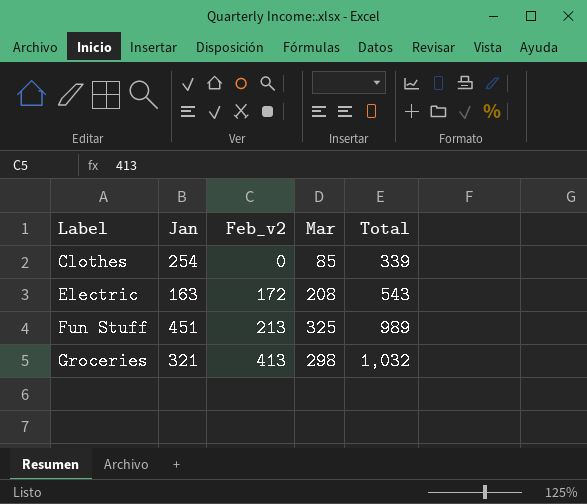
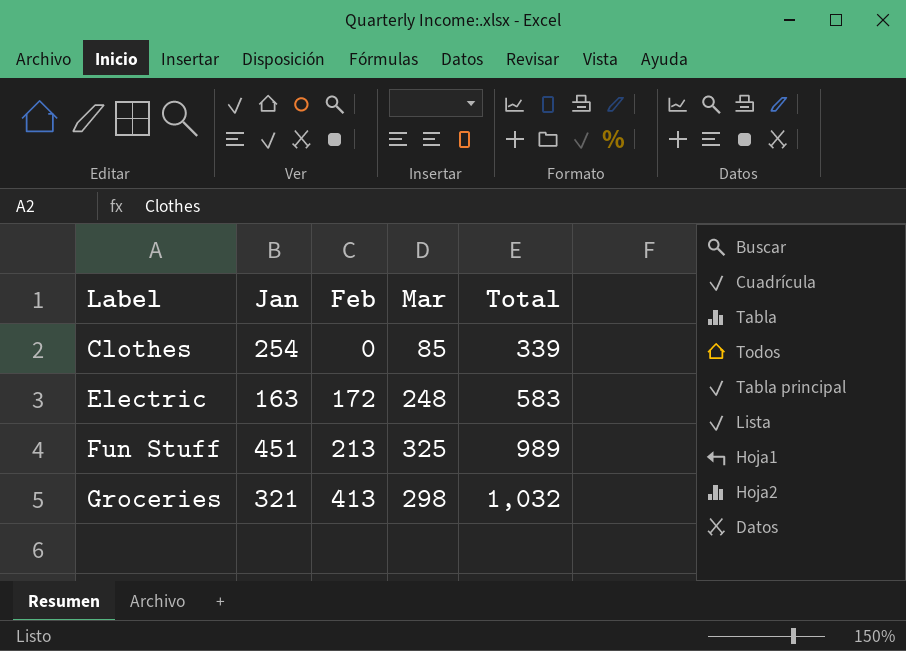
column name: Feb_v2 -> Feb
Electric | Mar: 208 -> 248
Electric | Total: 543 -> 583

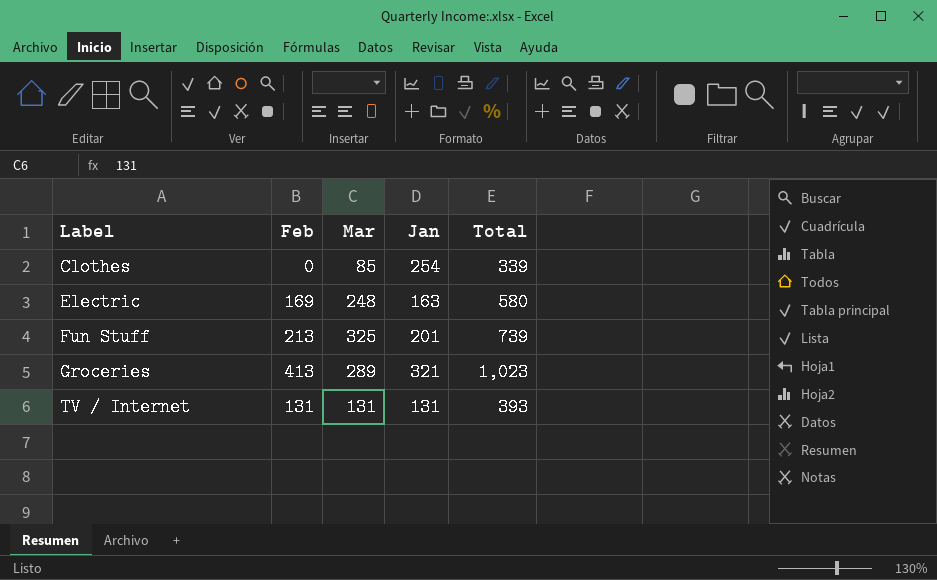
column Jan | position: 2 -> 4
Electric | Feb: 172 -> 169
Electric | Total: 583 -> 580
Fun Stuff | Jan: 451 -> 201
Fun Stuff | Total: 989 -> 739
Groceries | Mar: 298 -> 289
Groceries | Total: 1,032 -> 1,023
row TV / Internet: none -> 131 | 131 | 131 | 393

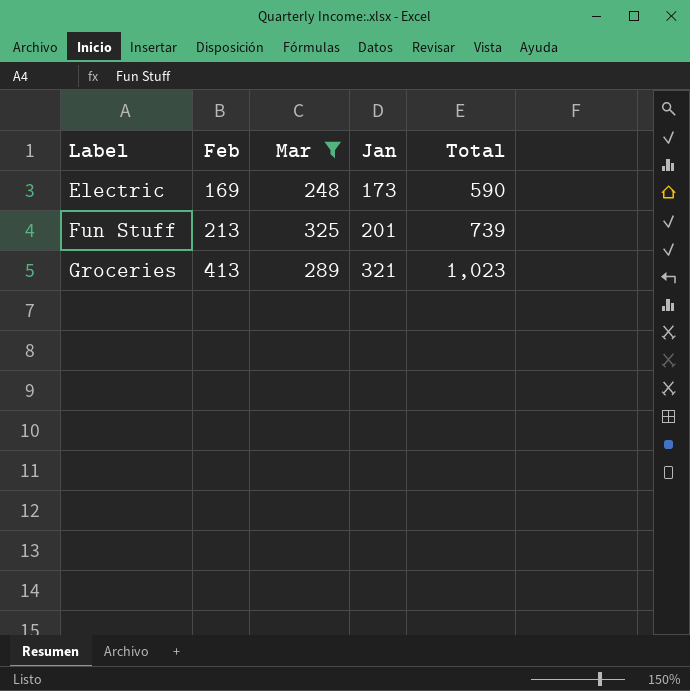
filter: none -> Mar >= 248
Electric | Jan: 163 -> 173
Electric | Total: 580 -> 590

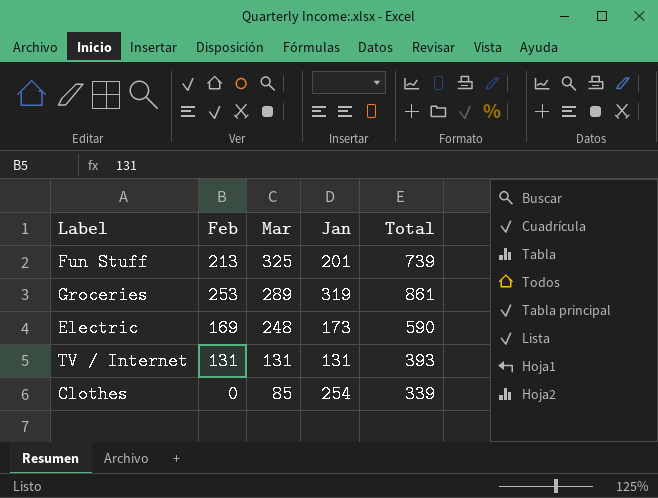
filter: Mar >= 248 -> none
row order: Label ascending -> Mar descending
Groceries | Feb: 413 -> 253
Groceries | Jan: 321 -> 319
Groceries | Total: 1,023 -> 861

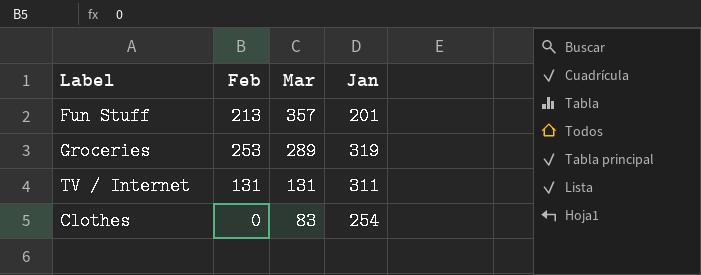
column Total | formula: [Feb] + [Mar] + [Jan] -> none
row Electric: 169 | 248 | 173 | 590 -> none
Fun Stuff | Mar: 325 -> 357
TV / Internet | Jan: 131 -> 311
Clothes | Mar: 85 -> 83

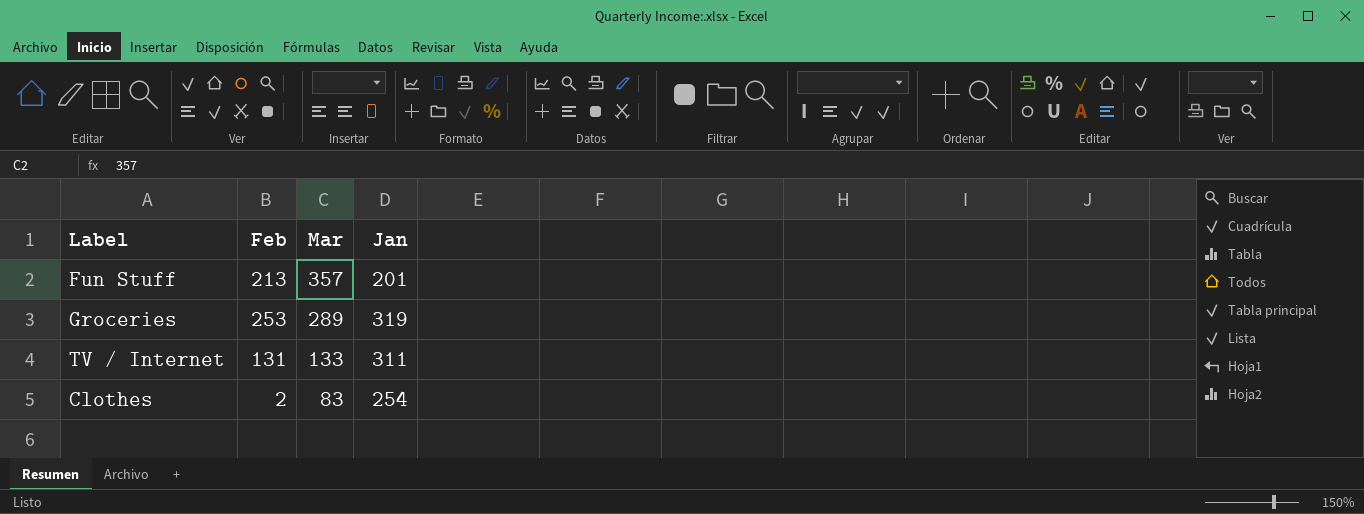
TV / Internet | Mar: 131 -> 133
Clothes | Feb: 0 -> 2

